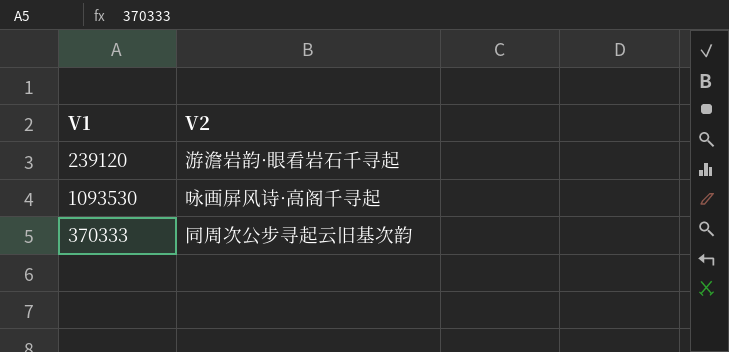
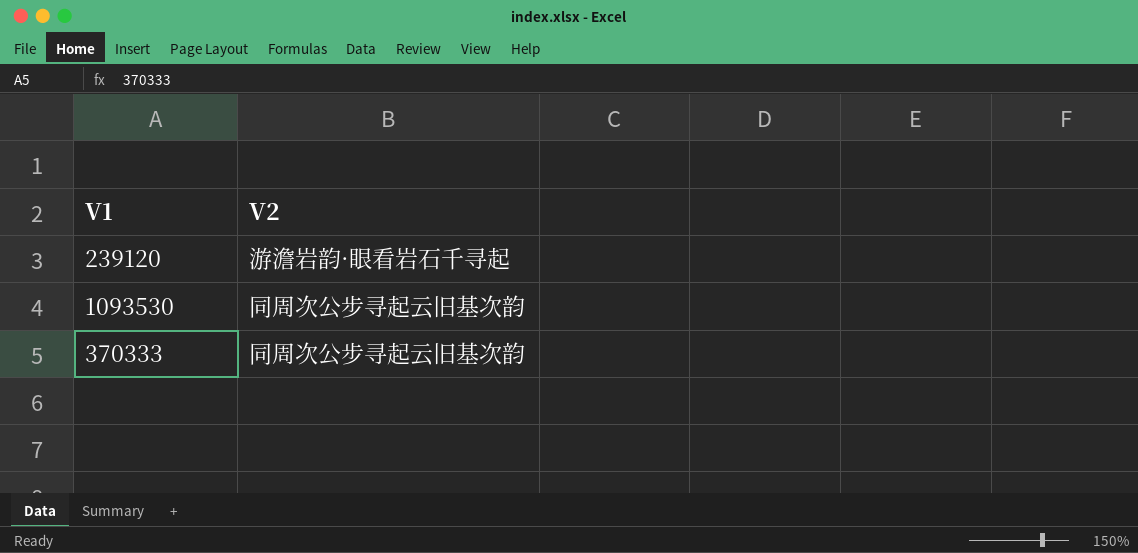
1093530 | V2: 咏画屏风诗·高阁千寻起 -> 同周次公步寻起云旧基次韵

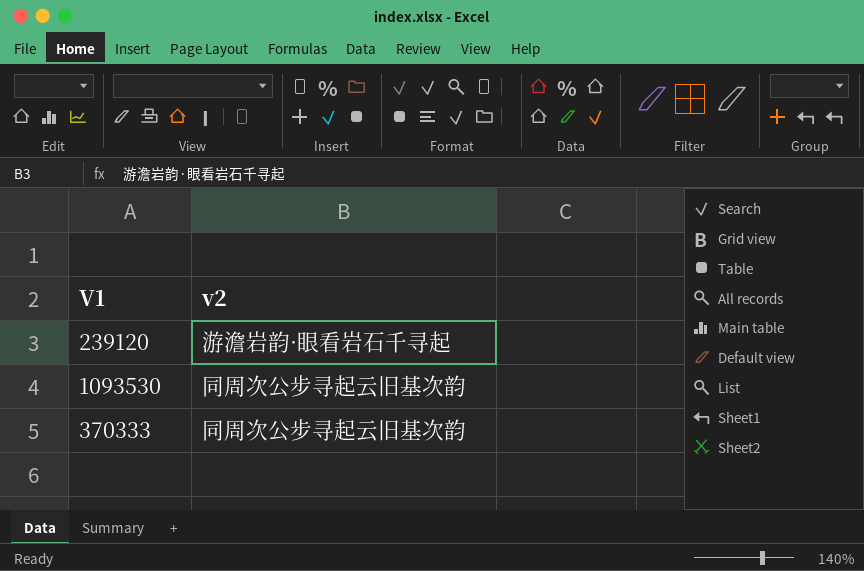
column name: V2 -> v2

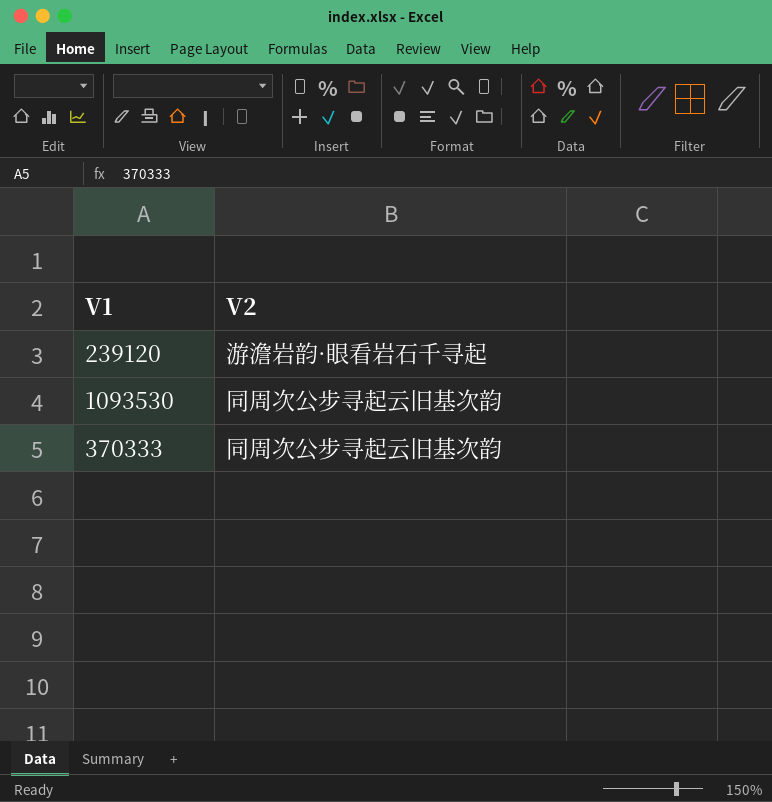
column name: v2 -> V2

